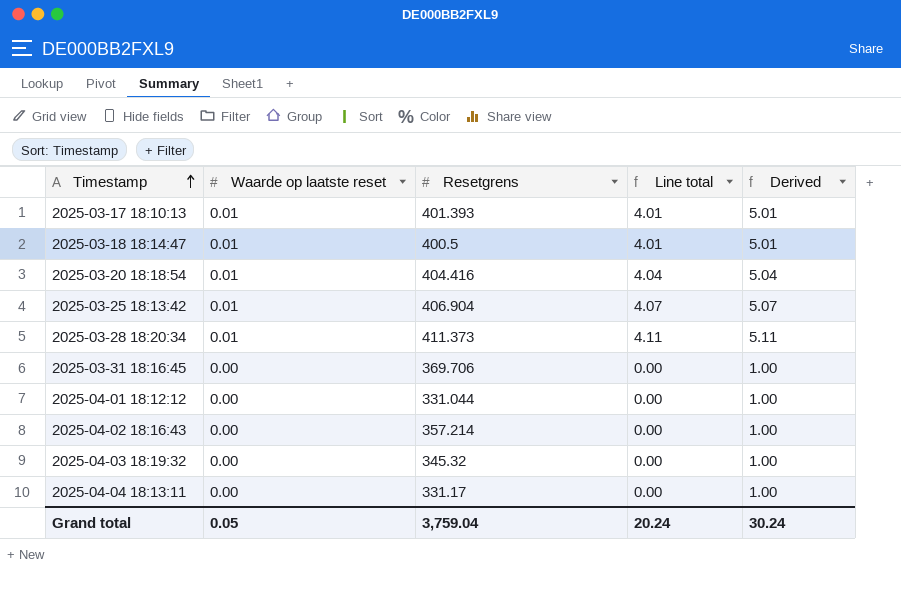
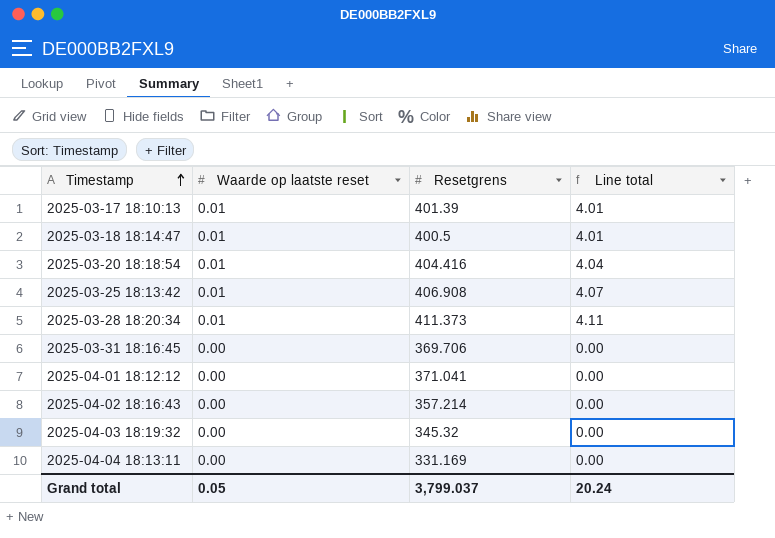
column Derived | formula: [Line total] + 1 -> none
2025-03-17 18:10:13 | Resetgrens: 401.393 -> 401.39
2025-03-25 18:13:42 | Resetgrens: 406.904 -> 406.908
2025-04-01 18:12:12 | Resetgrens: 331.044 -> 371.041
2025-04-04 18:13:11 | Resetgrens: 331.17 -> 331.169
Grand total | Resetgrens: 3,759.04 -> 3,799.037

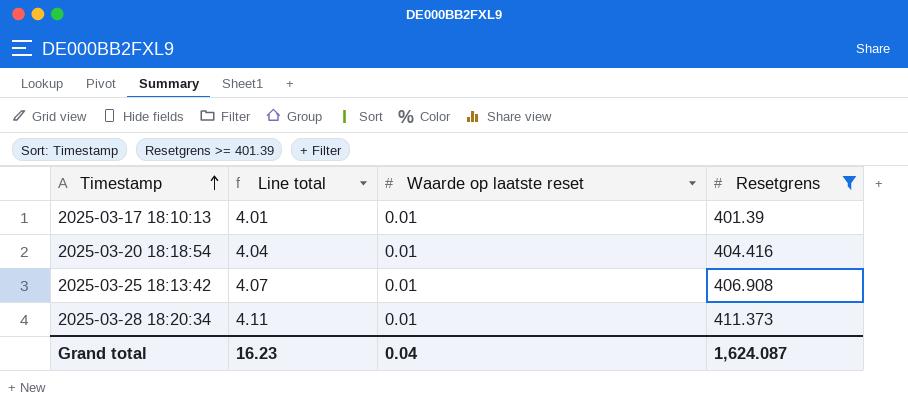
filter: none -> Resetgrens >= 401.39
column Line total | position: 4 -> 2
Grand total | Line total: 20.24 -> 16.23
Grand total | Waarde op laatste reset: 0.05 -> 0.04
Grand total | Resetgrens: 3,799.037 -> 1,624.087

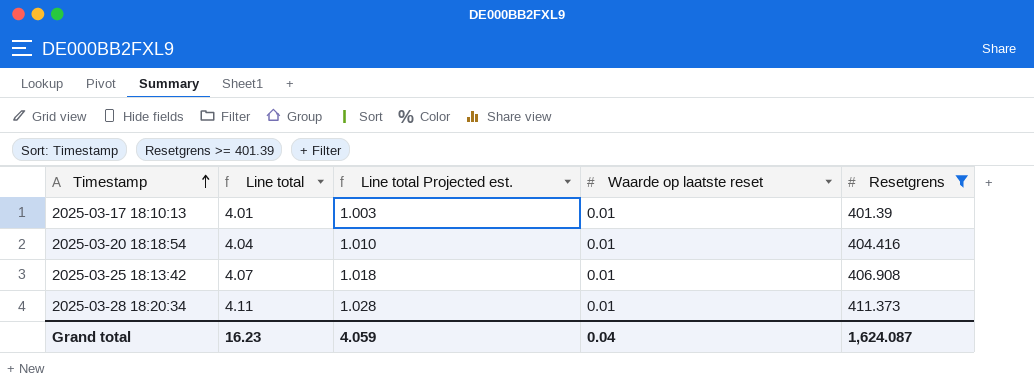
column Line total Projected est. | formula: none -> [Line total] * 0.25

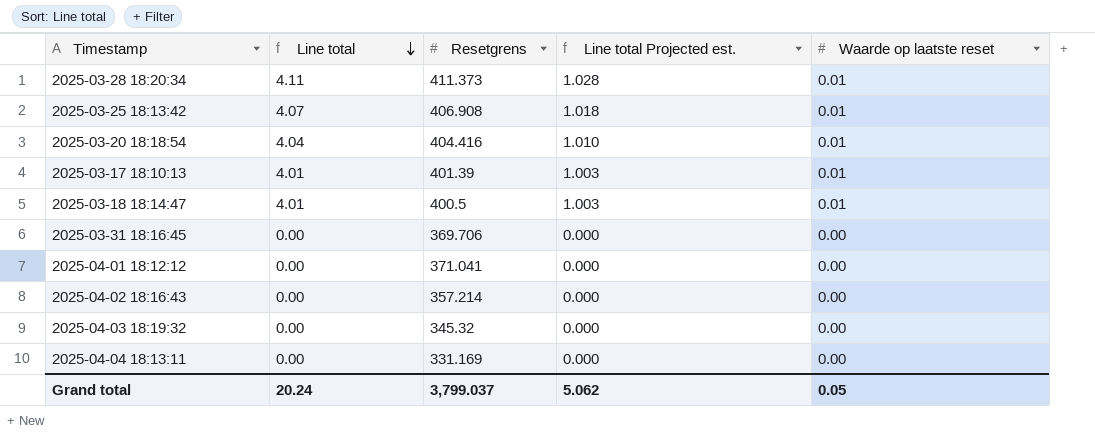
filter: Resetgrens >= 401.39 -> none
row order: Timestamp ascending -> Line total descending
column Resetgrens | position: 5 -> 3
Grand total | Line total: 16.23 -> 20.24
Grand total | Resetgrens: 1,624.087 -> 3,799.037
Grand total | Line total Projected est.: 4.059 -> 5.062
Grand total | Waarde op laatste reset: 0.04 -> 0.05

